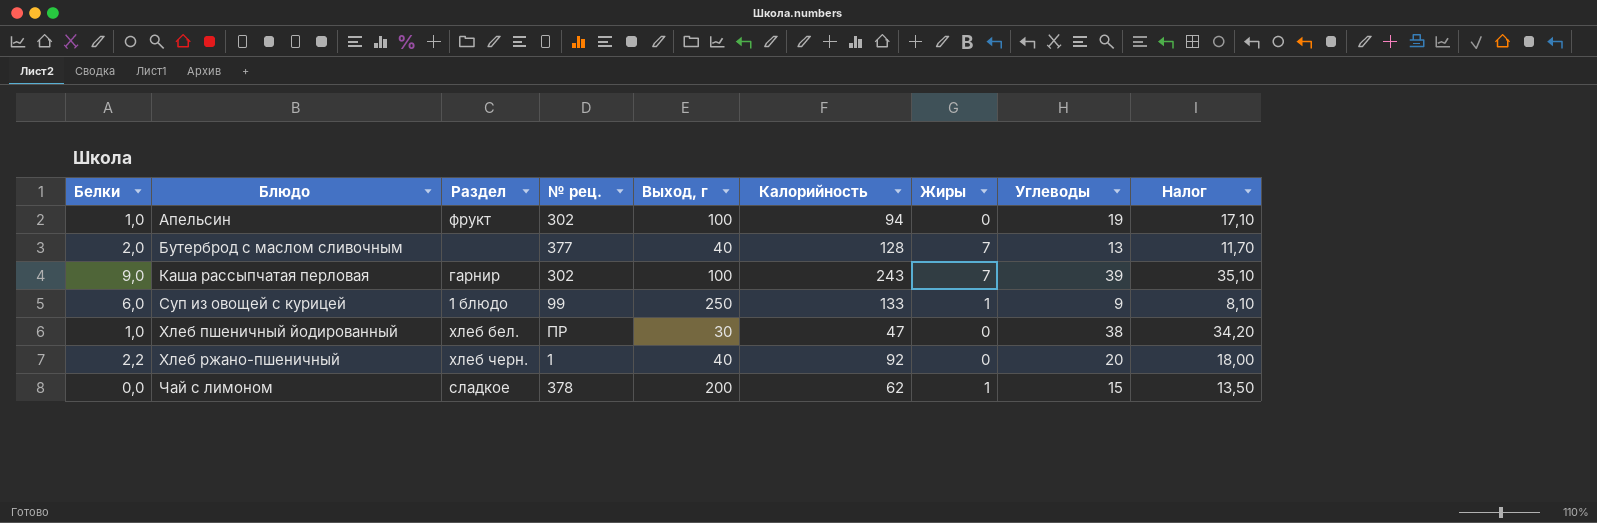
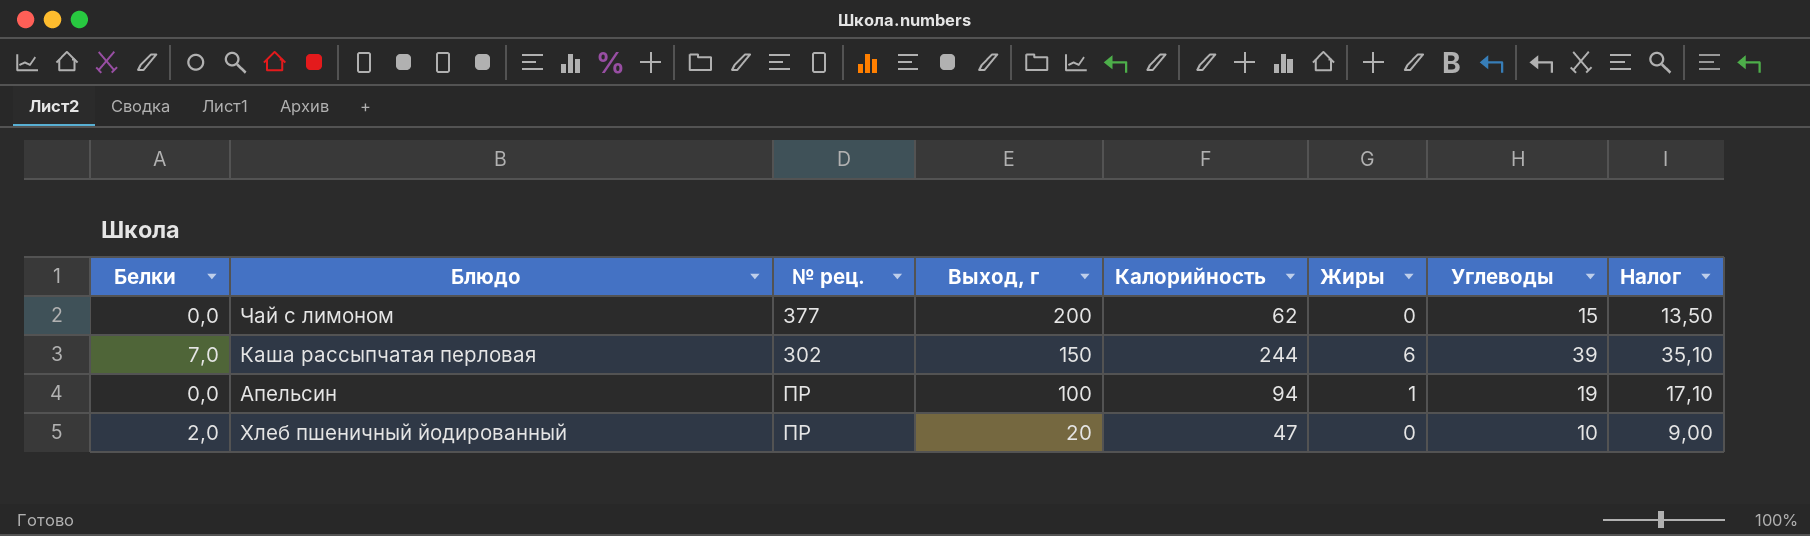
row order: Блюдо ascending -> Выход, г descending
column Раздел | position: 3 -> none
row Бутерброд с маслом сливочным: 2,0 | none | 377 | 40 | 128 | 7 | 13 | 11,70 -> none
row Суп из овощей с курицей: 6,0 | 1 блюдо | 99 | 250 | 133 | 1 | 9 | 8,10 -> none
row Хлеб ржано-пшеничный: 2,2 | хлеб черн. | 1 | 40 | 92 | 0 | 20 | 18,00 -> none
Чай с лимоном | № рец.: 378 -> 377
Чай с лимоном | Жиры: 1 -> 0
Каша рассыпчатая перловая | Белки: 9,0 -> 7,0
Каша рассыпчатая перловая | Выход, г: 100 -> 150
Каша рассыпчатая перловая | Калорийность: 243 -> 244
Каша рассыпчатая перловая | Жиры: 7 -> 6
Апельсин | Белки: 1,0 -> 0,0
Апельсин | № рец.: 302 -> ПР
Апельсин | Жиры: 0 -> 1
Хлеб пшеничный йодированный | Белки: 1,0 -> 2,0
Хлеб пшеничный йодированный | Выход, г: 30 -> 20
Хлеб пшеничный йодированный | Углеводы: 38 -> 10
Хлеб пшеничный йодированный | Налог: 34,20 -> 9,00

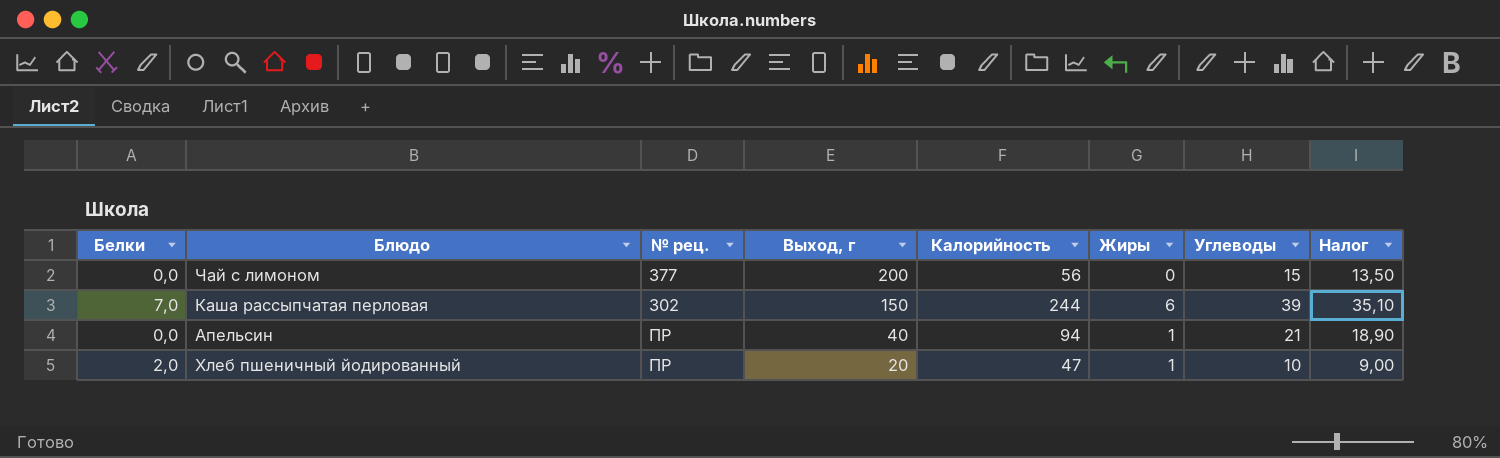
Чай с лимоном | Калорийность: 62 -> 56
Апельсин | Выход, г: 100 -> 40
Апельсин | Углеводы: 19 -> 21
Апельсин | Налог: 17,10 -> 18,90
Хлеб пшеничный йодированный | Жиры: 0 -> 1

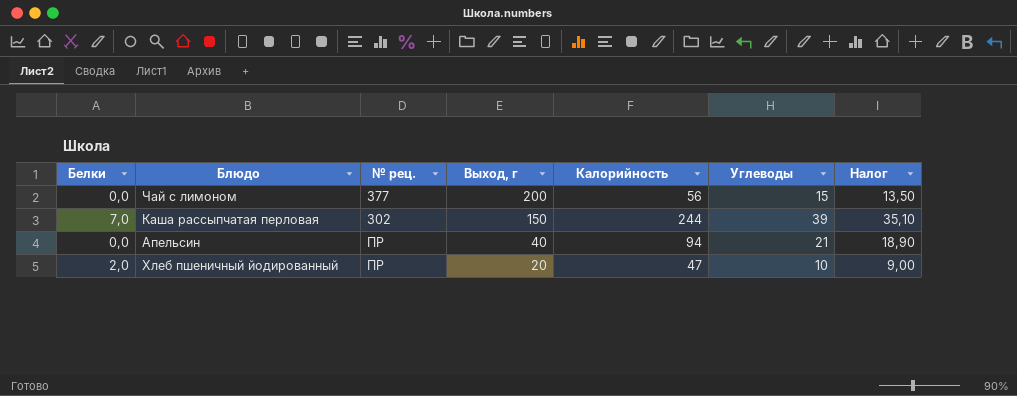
column Жиры | position: 6 -> none

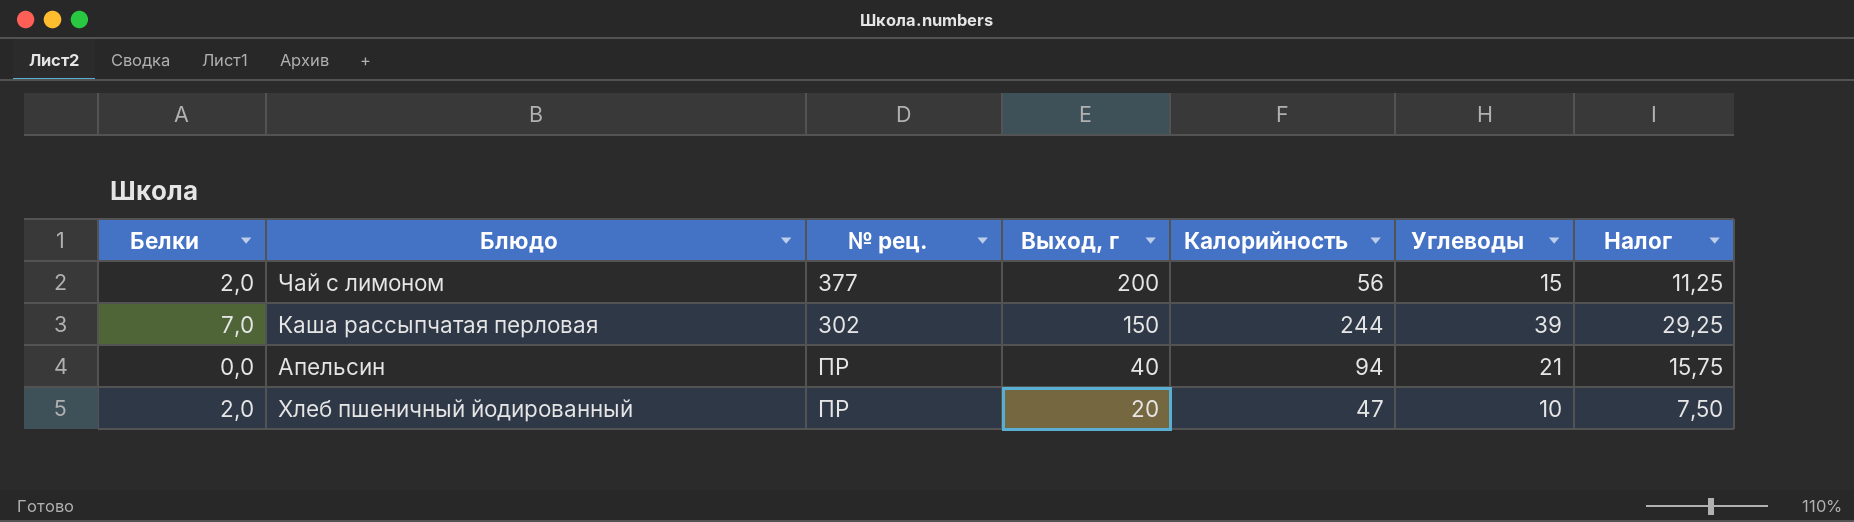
column Налог | formula: [Углеводы] * 0,9 -> [Углеводы] * 0,75
Чай с лимоном | Белки: 0,0 -> 2,0

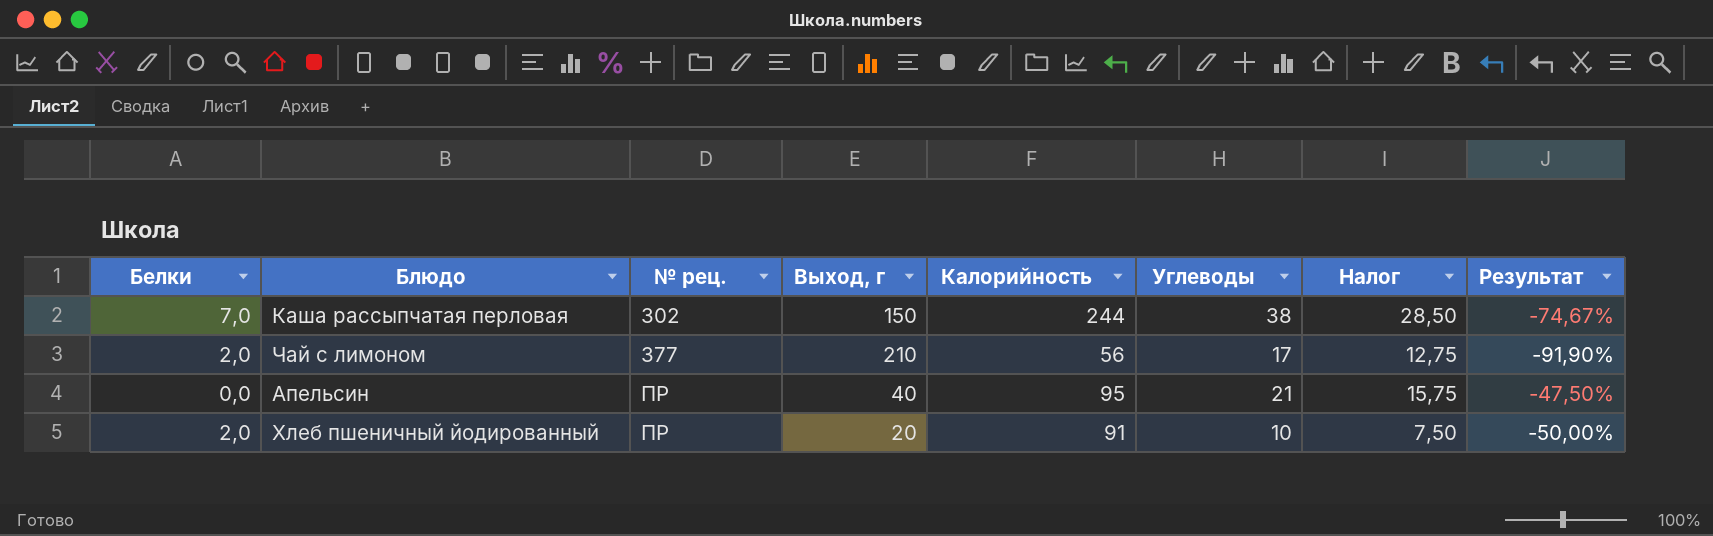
row order: Выход, г descending -> № рец. ascending
column Результат | formula: none -> ([Углеводы] - [Выход, г]) / [Выход, г]
Каша рассыпчатая перловая | Углеводы: 39 -> 38
Каша рассыпчатая перловая | Налог: 29,25 -> 28,50
Чай с лимоном | Выход, г: 200 -> 210
Чай с лимоном | Углеводы: 15 -> 17
Чай с лимоном | Налог: 11,25 -> 12,75
Апельсин | Калорийность: 94 -> 95
Хлеб пшеничный йодированный | Калорийность: 47 -> 91

